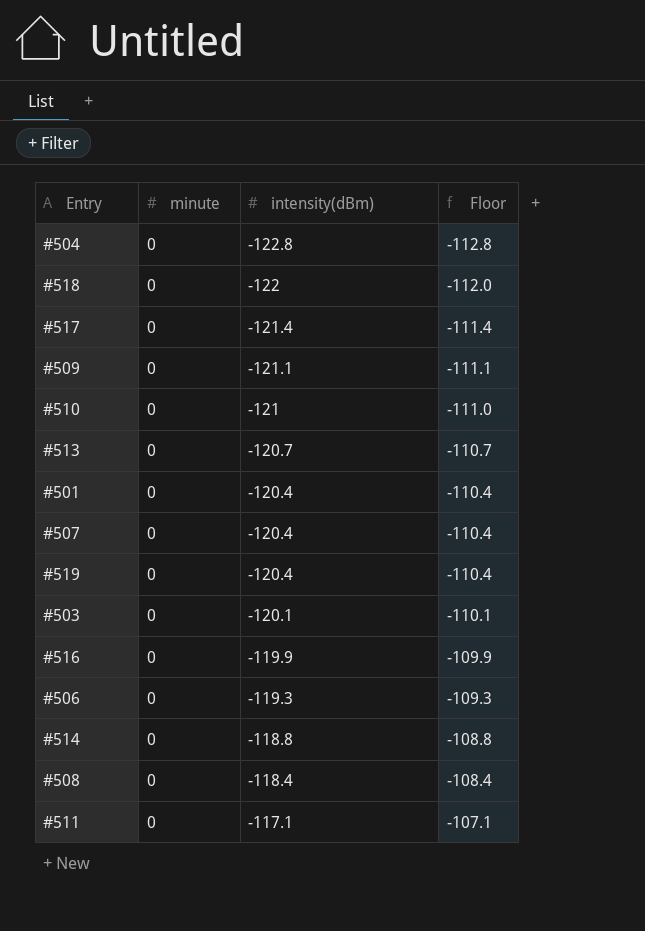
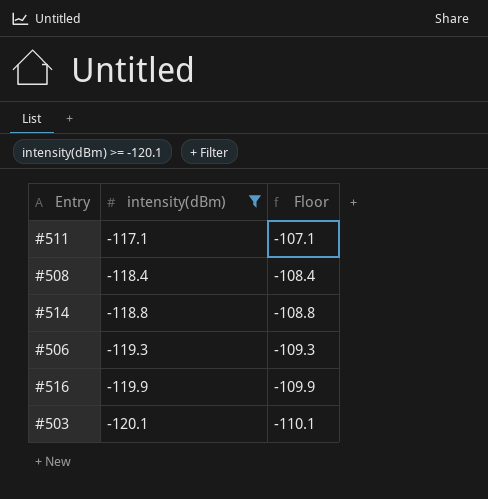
filter: none -> intensity(dBm) >= -120.1
row order: intensity(dBm) ascending -> intensity(dBm) descending
column minute | position: 2 -> none

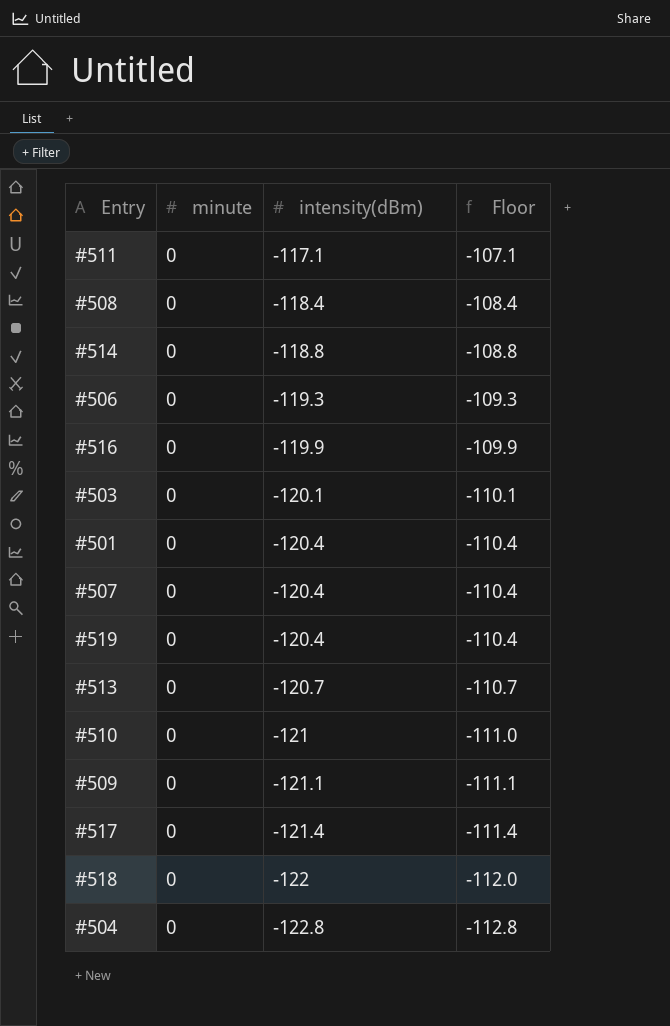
filter: intensity(dBm) >= -120.1 -> none
column minute | position: none -> 2

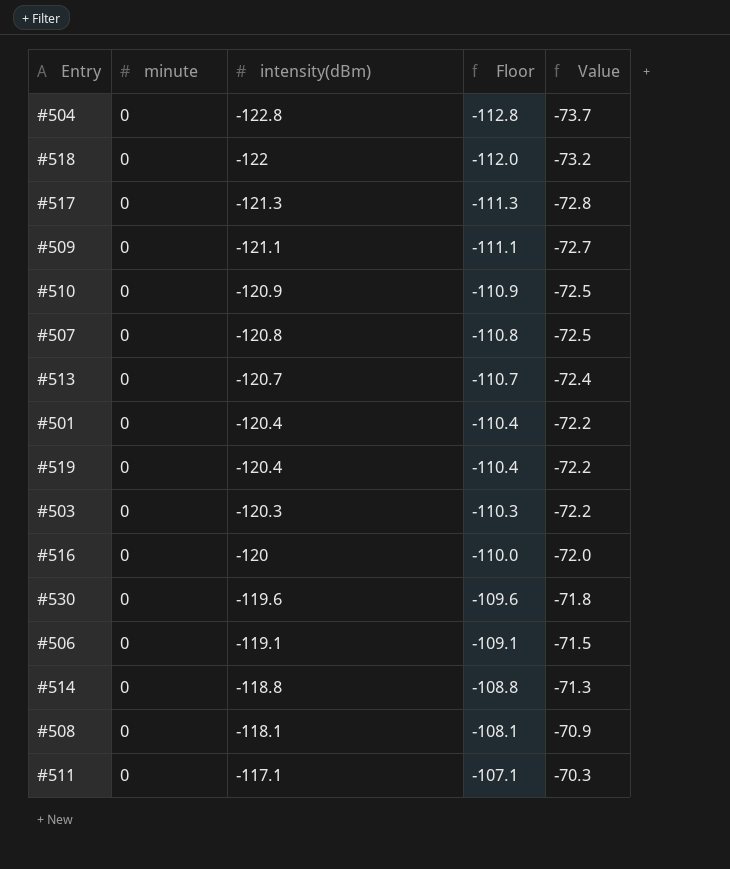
row order: intensity(dBm) descending -> intensity(dBm) ascending
column Value | formula: none -> [intensity(dBm)] * 0.6
#517 | intensity(dBm): -121.4 -> -121.3
#517 | Floor: -111.4 -> -111.3
#510 | intensity(dBm): -121 -> -120.9
#510 | Floor: -111.0 -> -110.9
#507 | intensity(dBm): -120.4 -> -120.8
#507 | Floor: -110.4 -> -110.8
#503 | intensity(dBm): -120.1 -> -120.3
#503 | Floor: -110.1 -> -110.3
#516 | intensity(dBm): -119.9 -> -120
#516 | Floor: -109.9 -> -110.0
row #530: none -> 0 | -119.6 | -109.6 | -71.8
#506 | intensity(dBm): -119.3 -> -119.1
#506 | Floor: -109.3 -> -109.1
#508 | intensity(dBm): -118.4 -> -118.1
#508 | Floor: -108.4 -> -108.1

